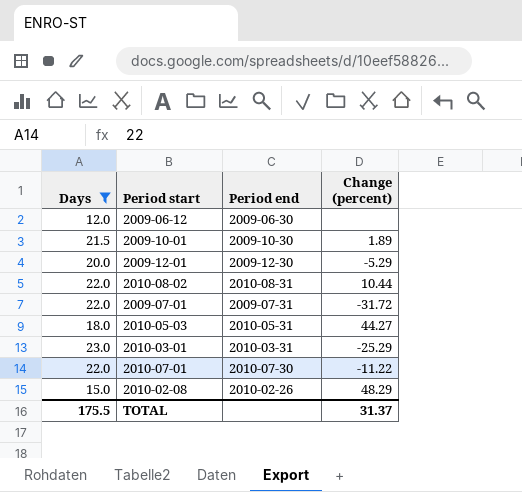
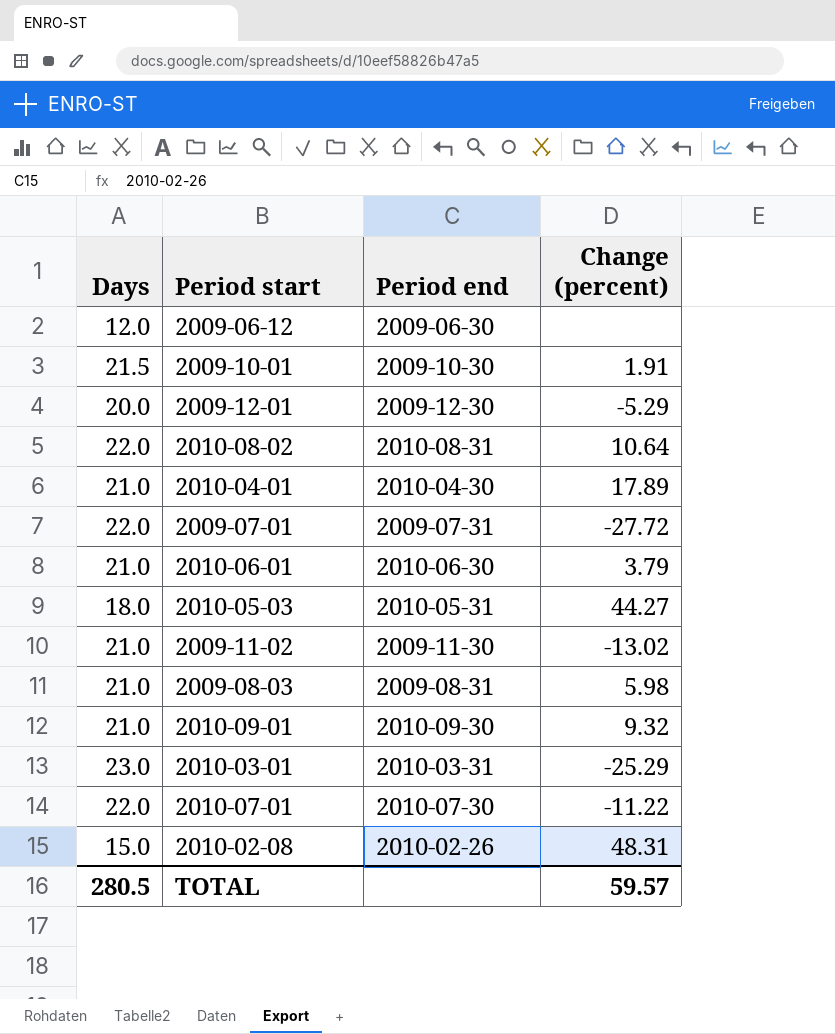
filter: Days != 21.0 -> none
2009-10-01 | Change (percent): 1.89 -> 1.91
2010-08-02 | Change (percent): 10.44 -> 10.64
2009-07-01 | Change (percent): -31.72 -> -27.72
2010-02-08 | Change (percent): 48.29 -> 48.31
TOTAL | Days: 175.5 -> 280.5
TOTAL | Change (percent): 31.37 -> 59.57

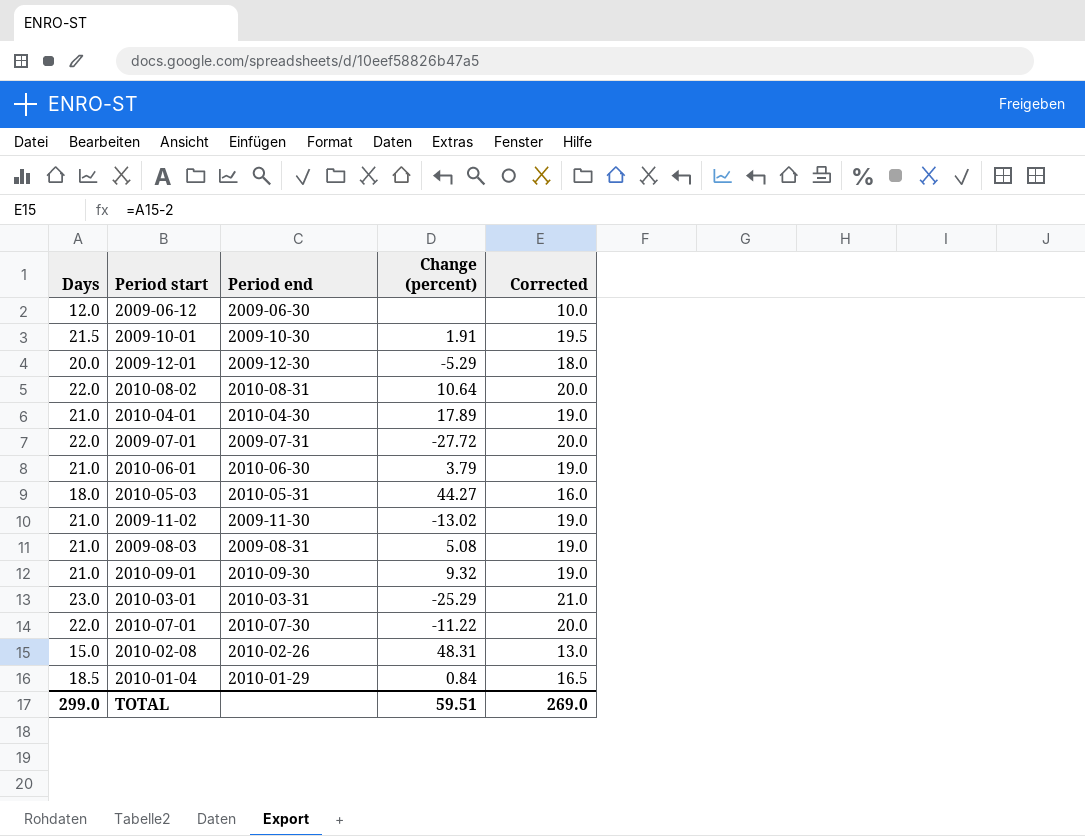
column Corrected | formula: none -> [Days] - 2
2009-08-03 | Change (percent): 5.98 -> 5.08
row 2010-01-04: none -> 18.5 | 2010-01-29 | 0.84 | 16.5
TOTAL | Days: 280.5 -> 299.0
TOTAL | Change (percent): 59.57 -> 59.51

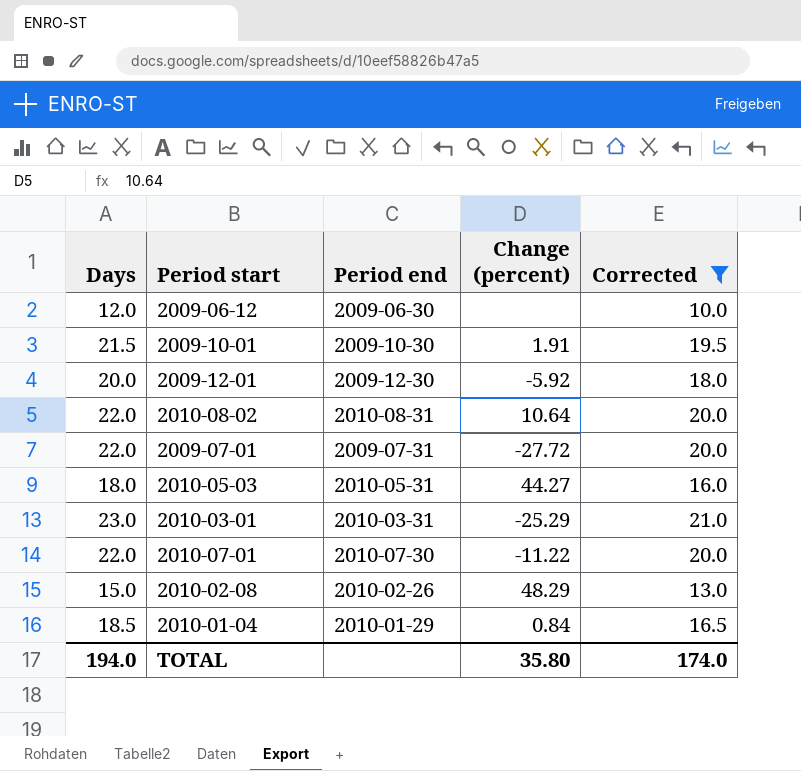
filter: none -> Corrected != 19.0
2009-12-01 | Change (percent): -5.29 -> -5.92
2010-02-08 | Change (percent): 48.31 -> 48.29
TOTAL | Days: 299.0 -> 194.0
TOTAL | Change (percent): 59.51 -> 35.80
TOTAL | Corrected: 269.0 -> 174.0

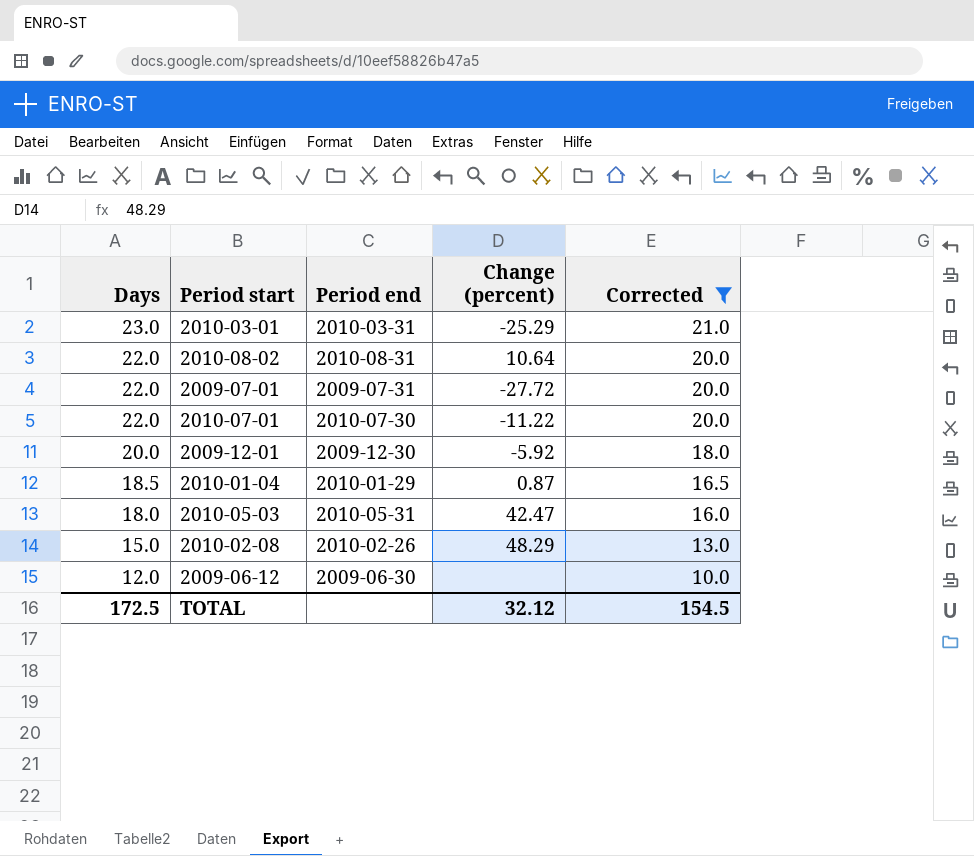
row order: none -> Days descending
row 2009-10-01: 21.5 | 2009-10-30 | 1.91 | 19.5 -> none
2010-01-04 | Change (percent): 0.84 -> 0.87
2010-05-03 | Change (percent): 44.27 -> 42.47
TOTAL | Days: 194.0 -> 172.5
TOTAL | Change (percent): 35.80 -> 32.12
TOTAL | Corrected: 174.0 -> 154.5

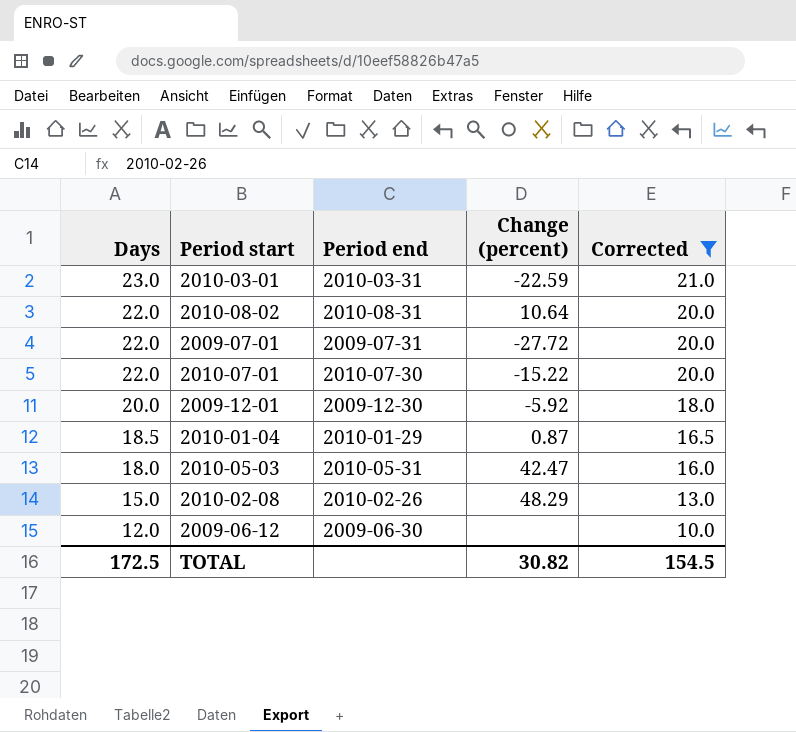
2010-03-01 | Change (percent): -25.29 -> -22.59
2010-07-01 | Change (percent): -11.22 -> -15.22
TOTAL | Change (percent): 32.12 -> 30.82

